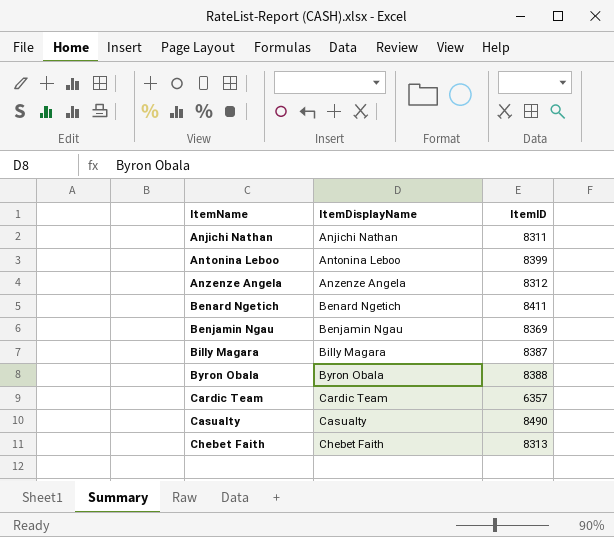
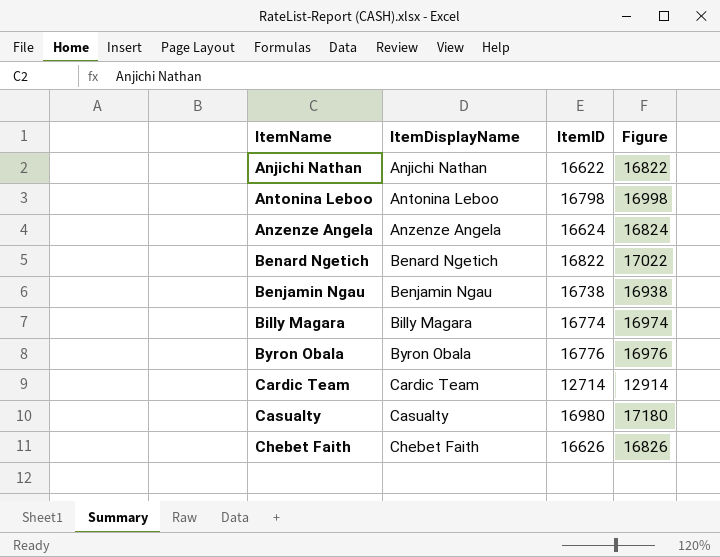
column Figure | formula: none -> [ItemID] + 200
Anjichi Nathan | ItemID: 8311 -> 16622
Antonina Leboo | ItemID: 8399 -> 16798
Anzenze Angela | ItemID: 8312 -> 16624
Benard Ngetich | ItemID: 8411 -> 16822
Benjamin Ngau | ItemID: 8369 -> 16738
Billy Magara | ItemID: 8387 -> 16774
Byron Obala | ItemID: 8388 -> 16776
Cardic Team | ItemID: 6357 -> 12714
Casualty | ItemID: 8490 -> 16980
Chebet Faith | ItemID: 8313 -> 16626

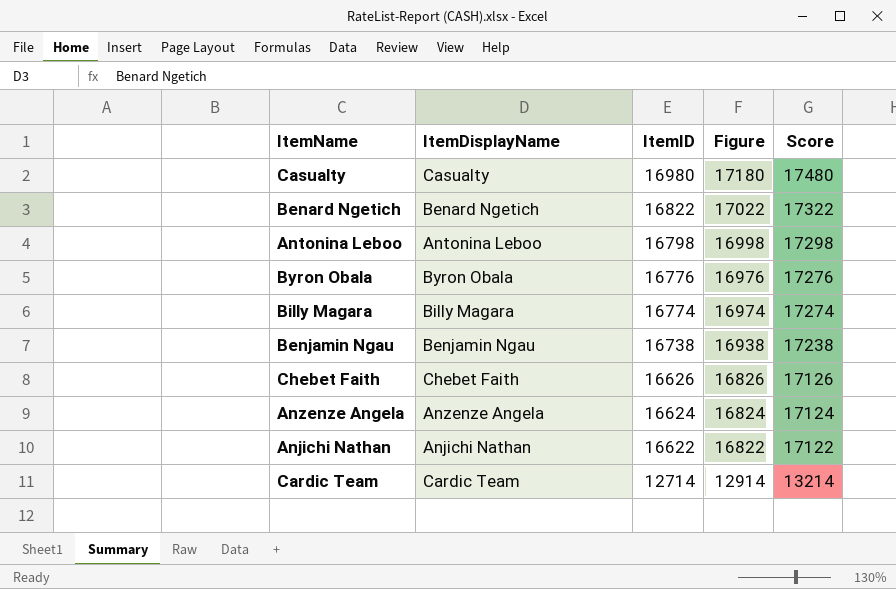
row order: ItemName ascending -> ItemID descending
column Score | formula: none -> [ItemID] + 500

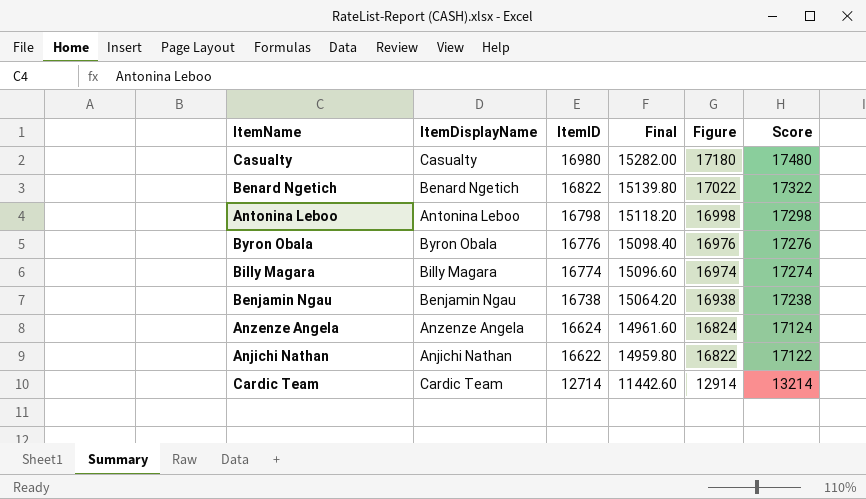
column Final | formula: none -> [ItemID] * 0.9
row Chebet Faith: Chebet Faith | 16626 | 16826 | 17126 -> none

